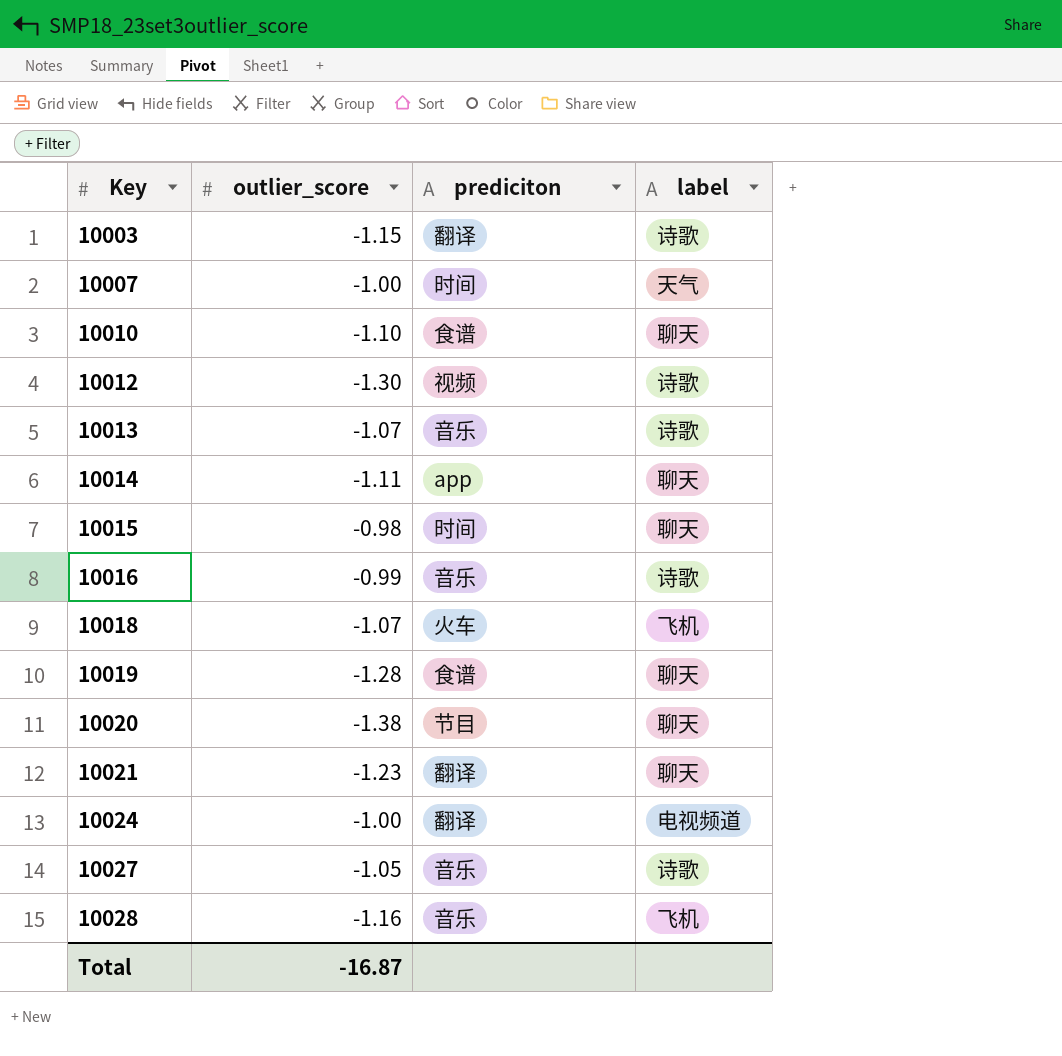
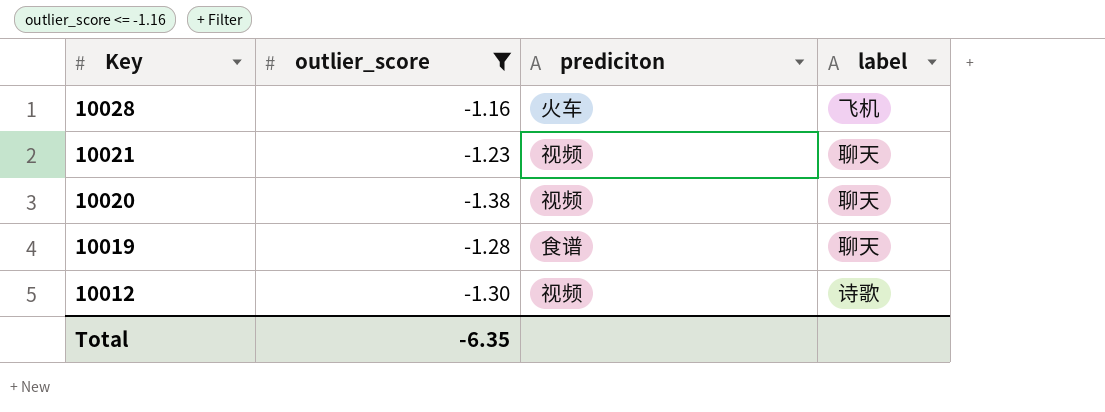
filter: none -> outlier_score <= -1.16
row order: Key ascending -> Key descending
10028 | prediciton: 音乐 -> 火车
10021 | prediciton: 翻译 -> 视频
10020 | prediciton: 节目 -> 视频
Total | outlier_score: -16.87 -> -6.35

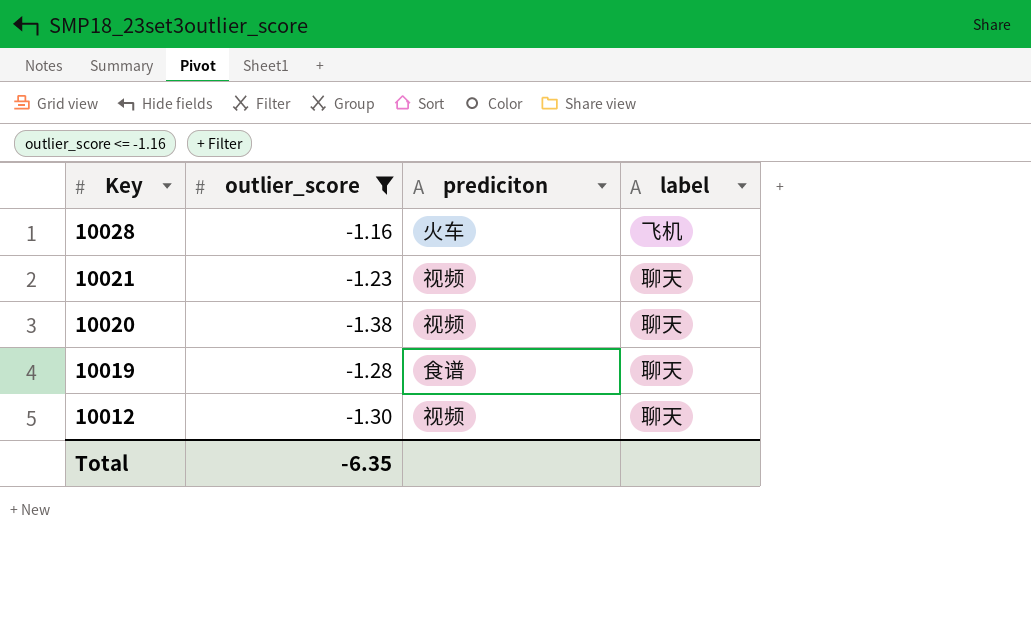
10012 | label: 诗歌 -> 聊天

